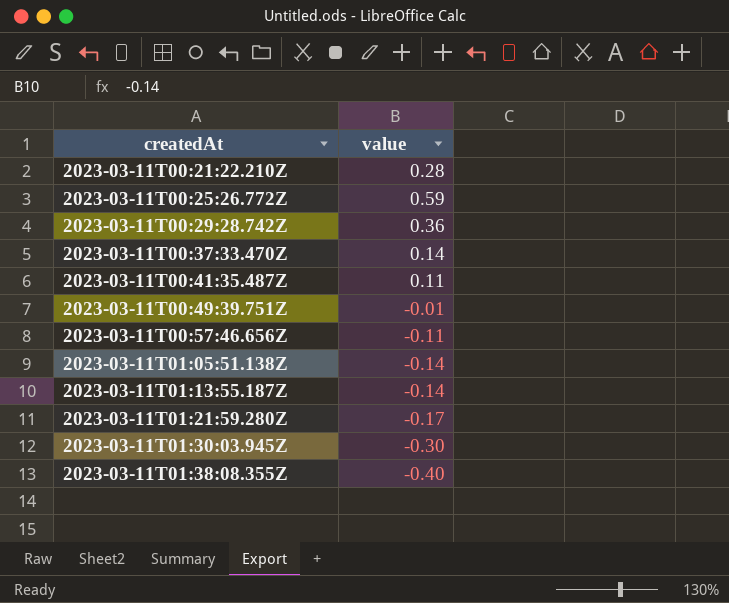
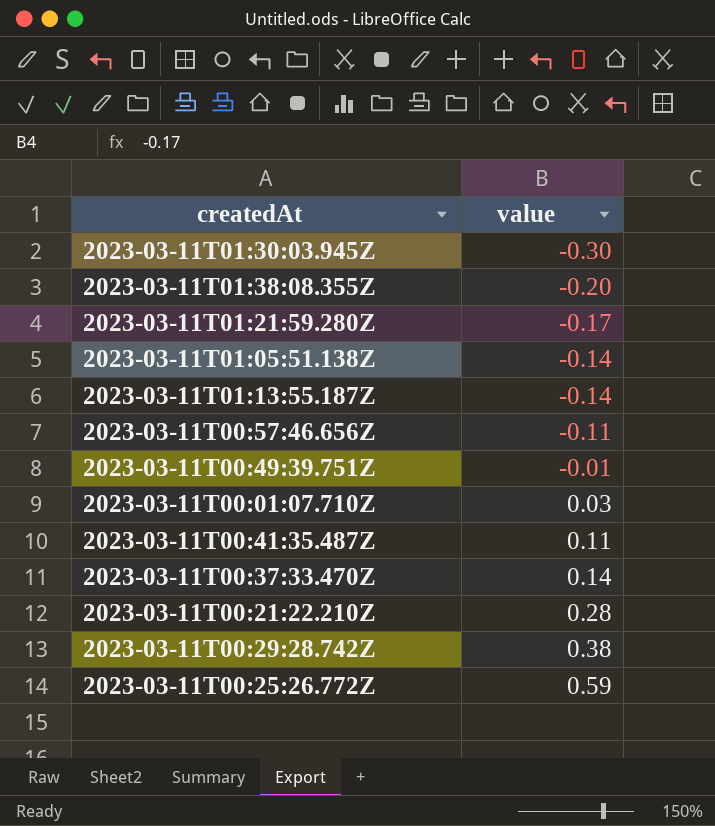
row order: createdAt ascending -> value ascending
2023-03-11T01:38:08.355Z | value: -0.40 -> -0.20
row 2023-03-11T00:01:07.710Z: none -> 0.03
2023-03-11T00:29:28.742Z | value: 0.36 -> 0.38

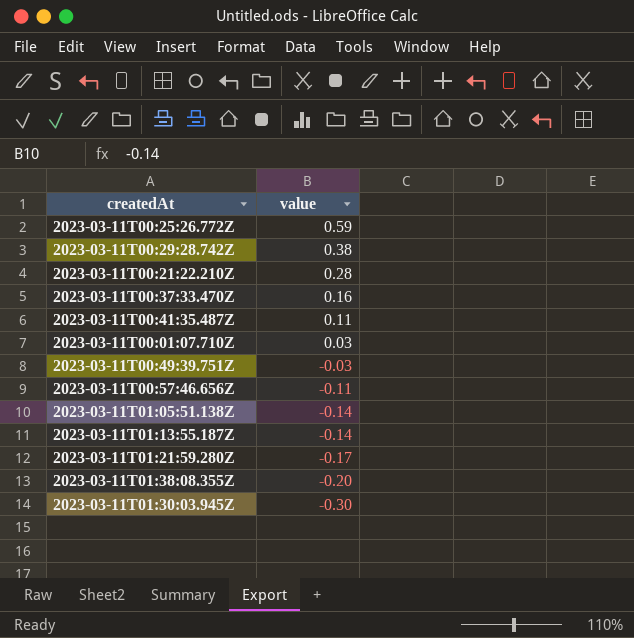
row order: value ascending -> value descending
2023-03-11T00:37:33.470Z | value: 0.14 -> 0.16
2023-03-11T00:49:39.751Z | value: -0.01 -> -0.03

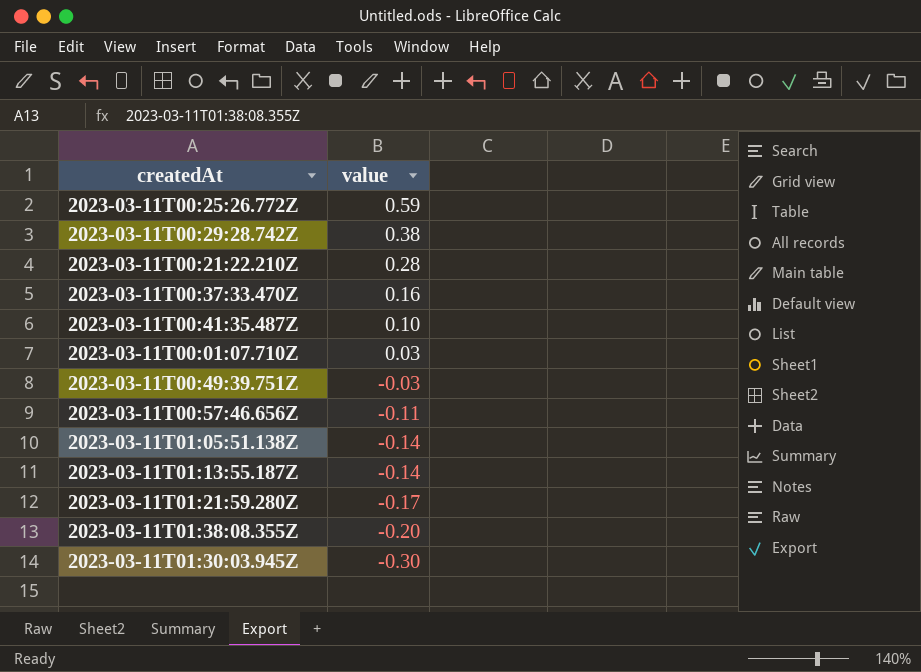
2023-03-11T00:41:35.487Z | value: 0.11 -> 0.10

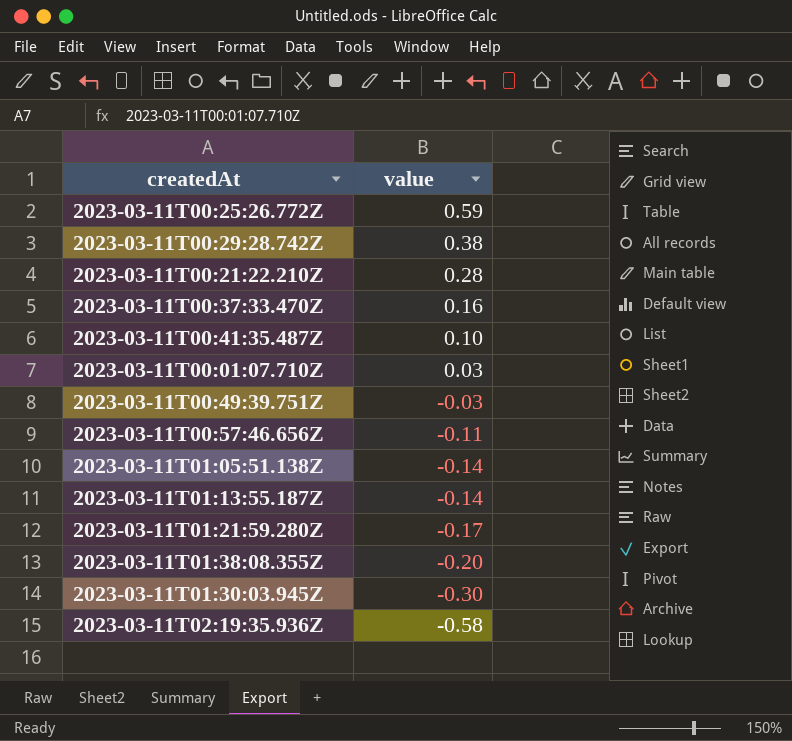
row 2023-03-11T02:19:35.936Z: none -> -0.58

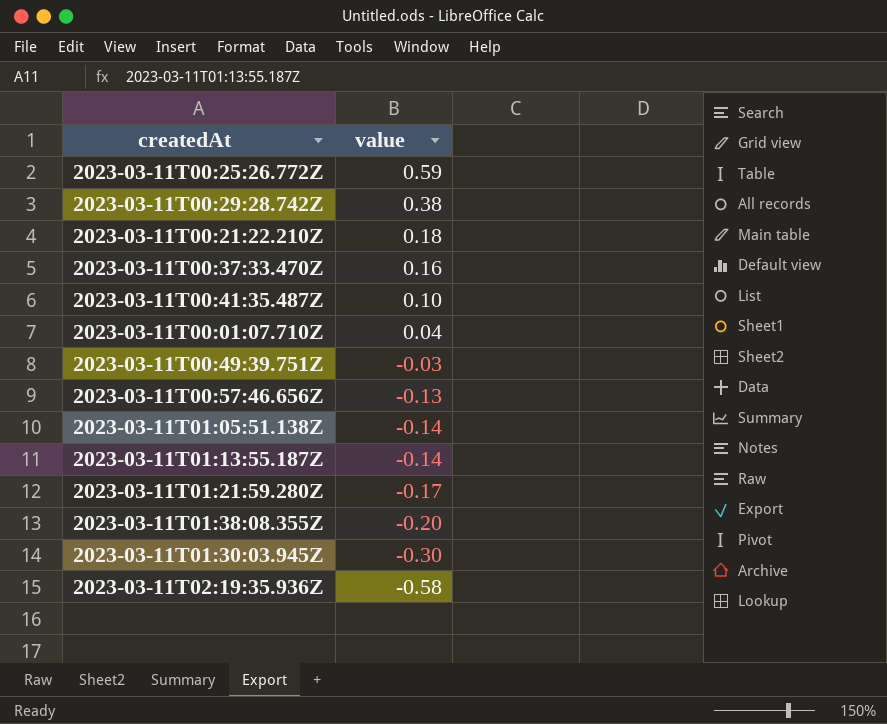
2023-03-11T00:21:22.210Z | value: 0.28 -> 0.18
2023-03-11T00:01:07.710Z | value: 0.03 -> 0.04
2023-03-11T00:57:46.656Z | value: -0.11 -> -0.13

